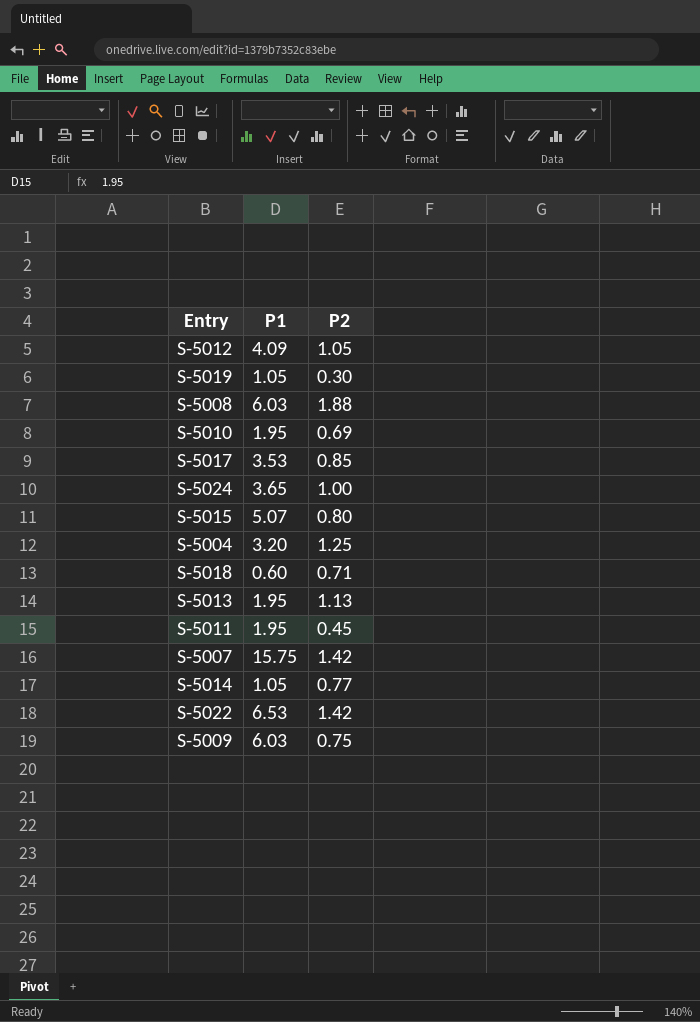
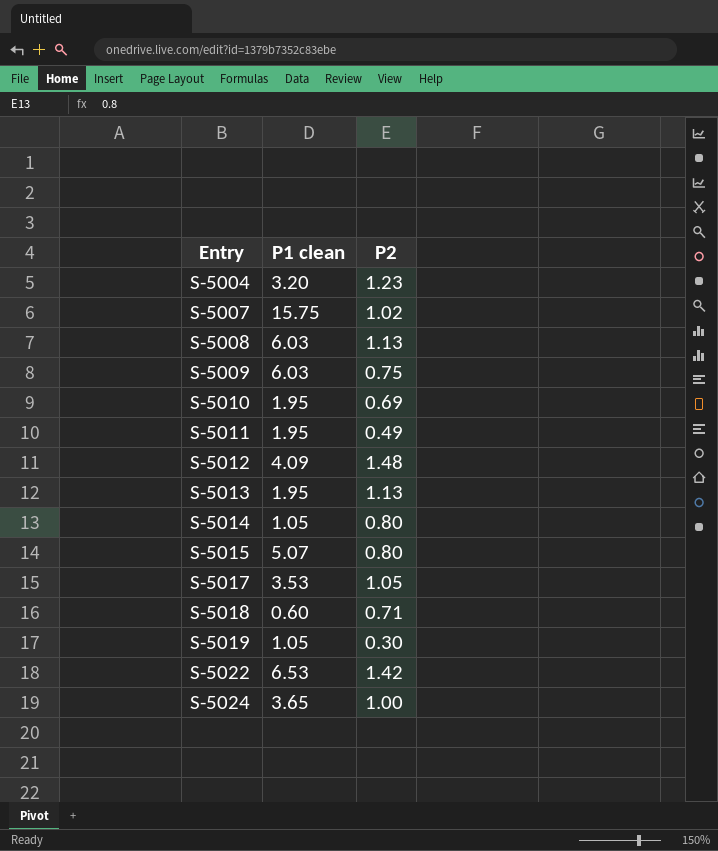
row order: none -> Entry ascending
column name: P1 -> P1 clean
S-5004 | P2: 1.25 -> 1.23
S-5007 | P2: 1.42 -> 1.02
S-5008 | P2: 1.88 -> 1.13
S-5011 | P2: 0.45 -> 0.49
S-5012 | P2: 1.05 -> 1.48
S-5014 | P2: 0.77 -> 0.80
S-5017 | P2: 0.85 -> 1.05

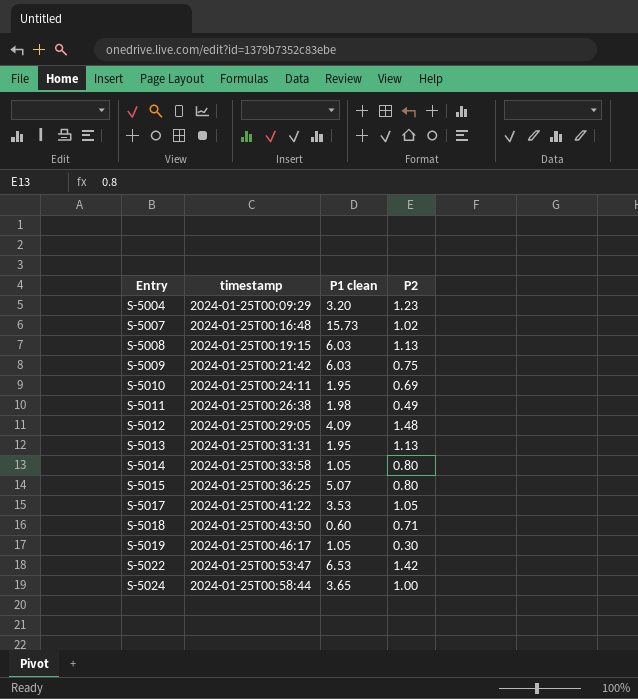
column timestamp | position: none -> 2
S-5007 | P1 clean: 15.75 -> 15.73
S-5011 | P1 clean: 1.95 -> 1.98

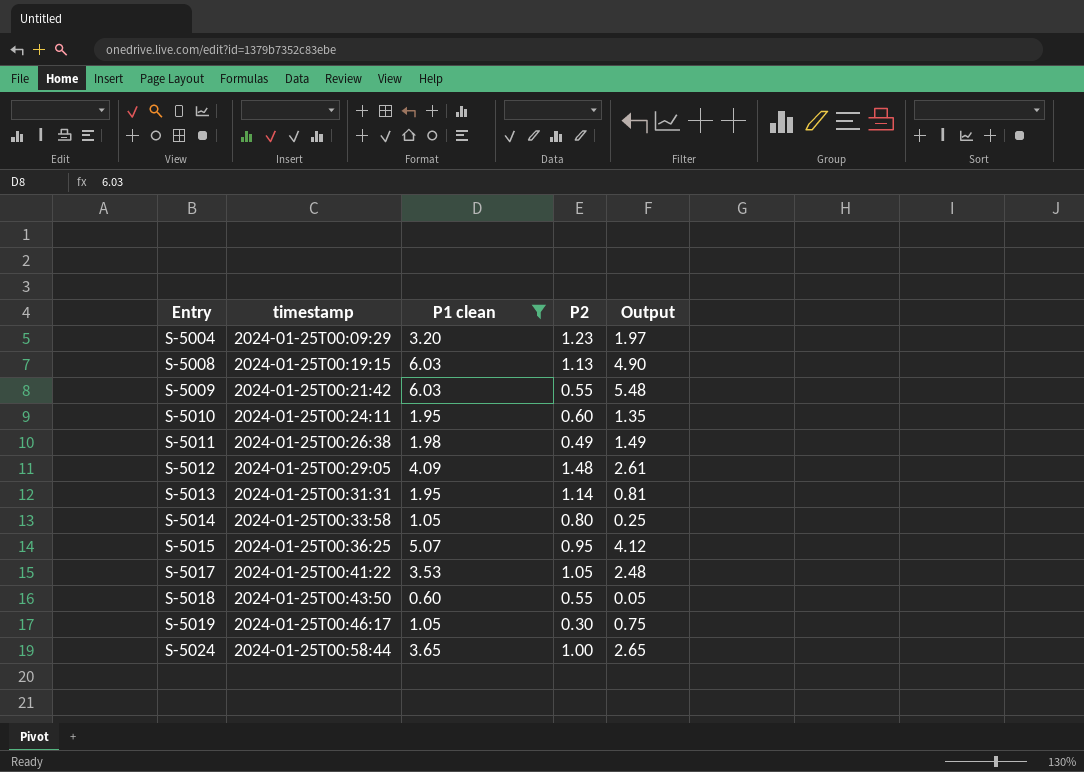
filter: none -> P1 clean <= 6.03
column Output | formula: none -> [P1 clean] - [P2]
S-5009 | P2: 0.75 -> 0.55
S-5010 | P2: 0.69 -> 0.60
S-5013 | P2: 1.13 -> 1.14
S-5015 | P2: 0.80 -> 0.95
S-5018 | P2: 0.71 -> 0.55

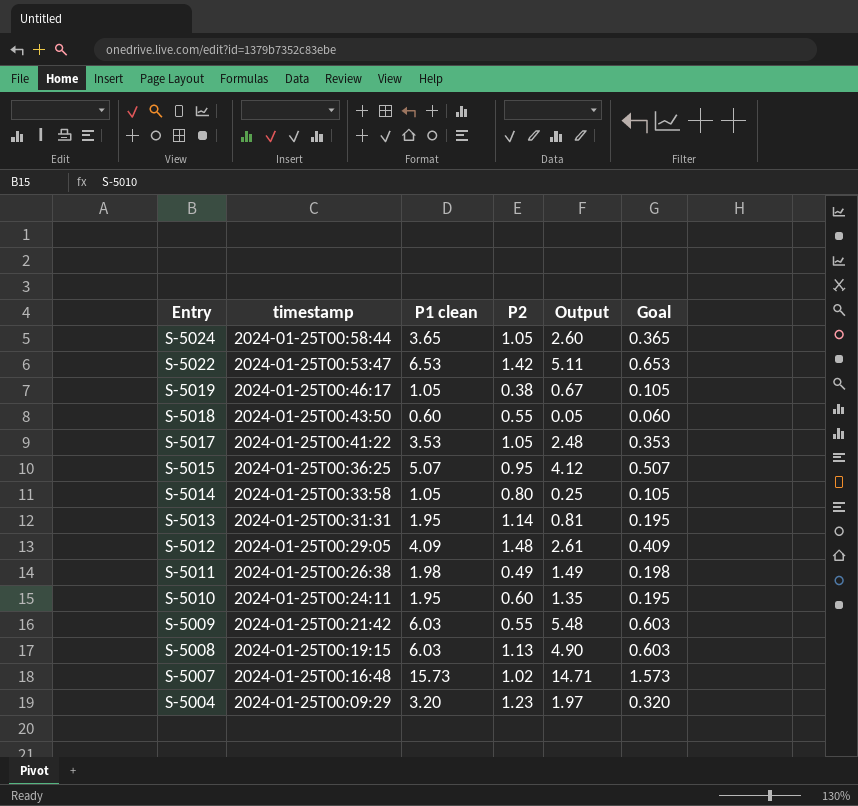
filter: P1 clean <= 6.03 -> none
row order: Entry ascending -> Entry descending
column Goal | formula: none -> [P1 clean] * 0.1
S-5024 | P2: 1.00 -> 1.05
S-5024 | Output: 2.65 -> 2.60
S-5019 | P2: 0.30 -> 0.38
S-5019 | Output: 0.75 -> 0.67

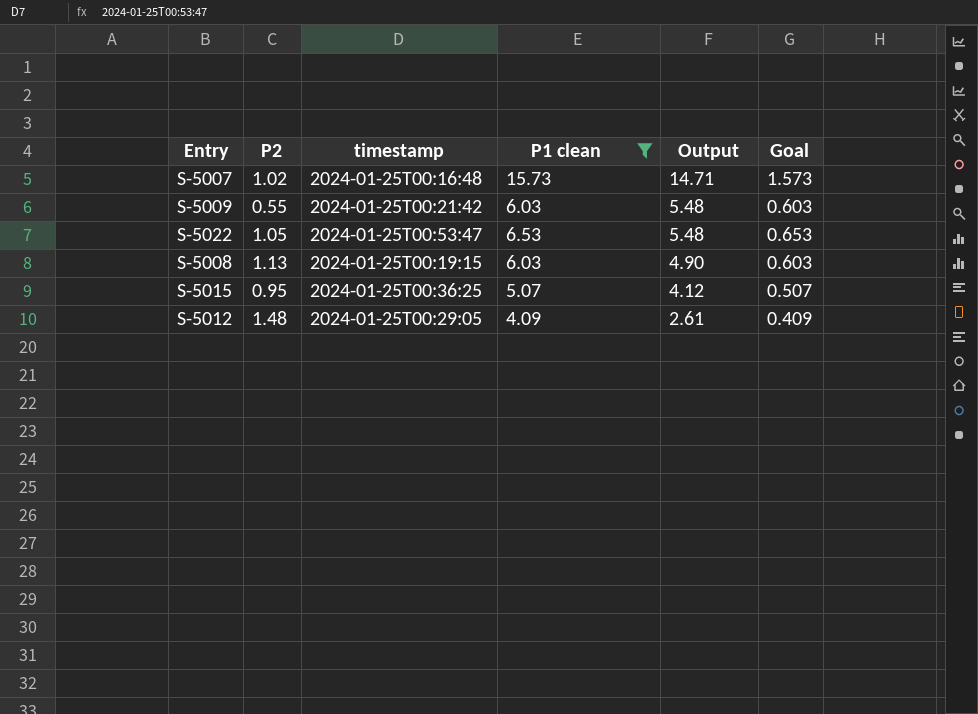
filter: none -> P1 clean >= 4.09
row order: Entry descending -> Output descending
column P2 | position: 4 -> 2
S-5022 | P2: 1.42 -> 1.05
S-5022 | Output: 5.11 -> 5.48

